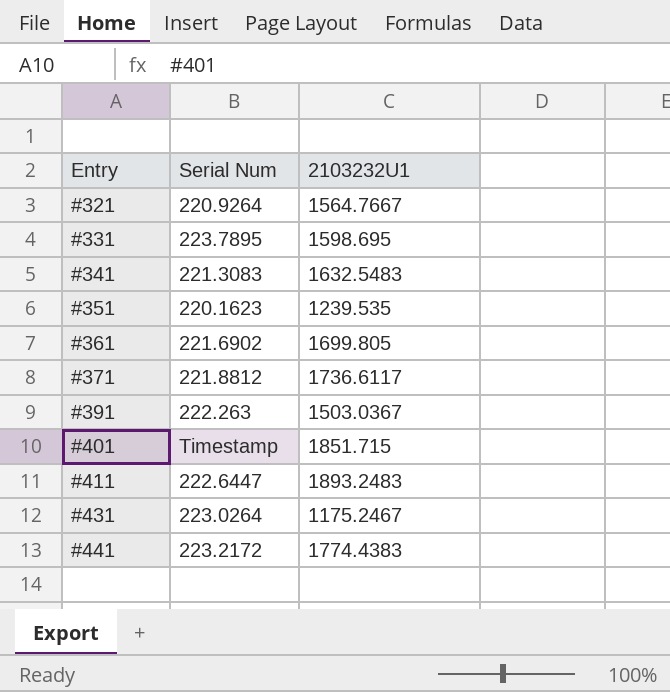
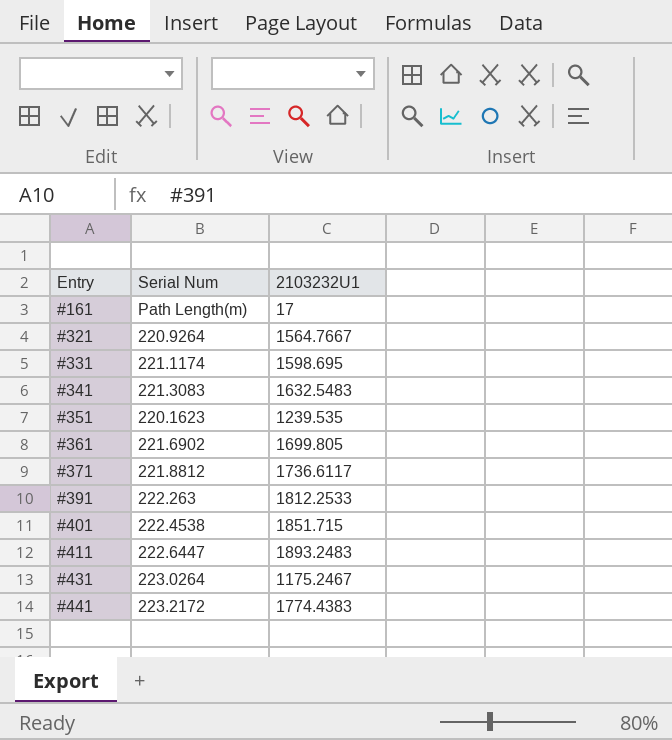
row #161: none -> Path Length(m) | 17
#331 | Serial Num: 223.7895 -> 221.1174
#391 | 2103232U1: 1503.0367 -> 1812.2533
#401 | Serial Num: Timestamp -> 222.4538

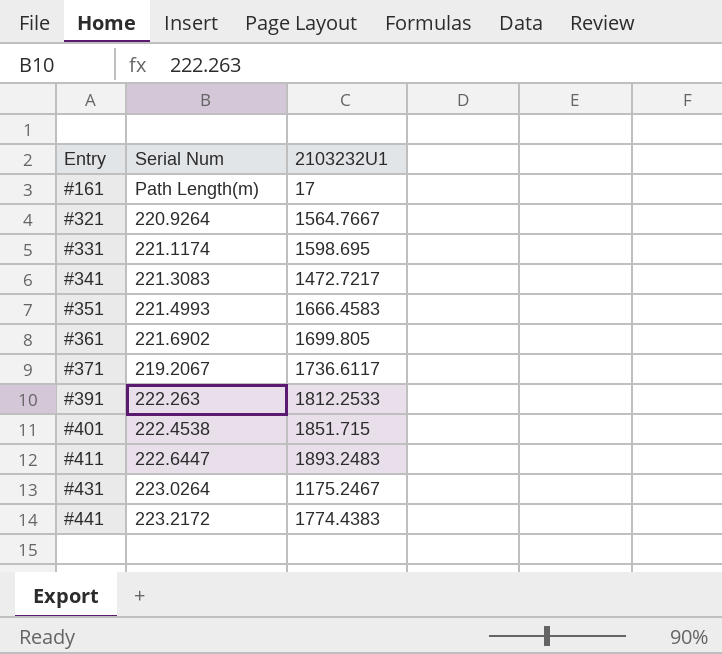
#341 | 2103232U1: 1632.5483 -> 1472.7217
#351 | Serial Num: 220.1623 -> 221.4993
#351 | 2103232U1: 1239.535 -> 1666.4583
#371 | Serial Num: 221.8812 -> 219.2067

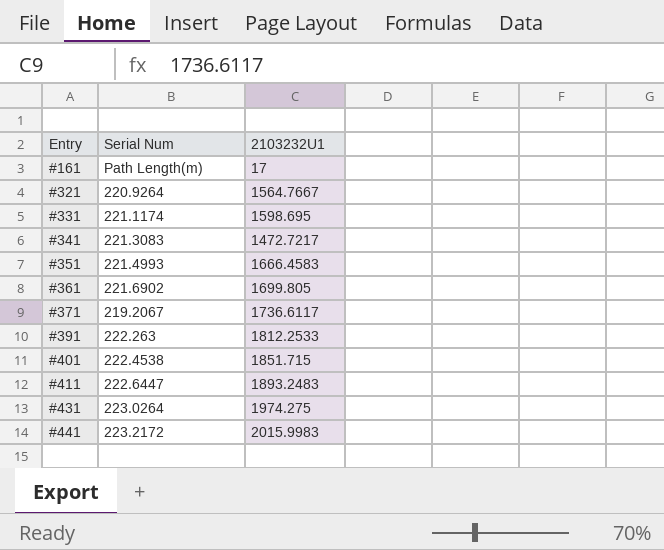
#431 | 2103232U1: 1175.2467 -> 1974.275
#441 | 2103232U1: 1774.4383 -> 2015.9983

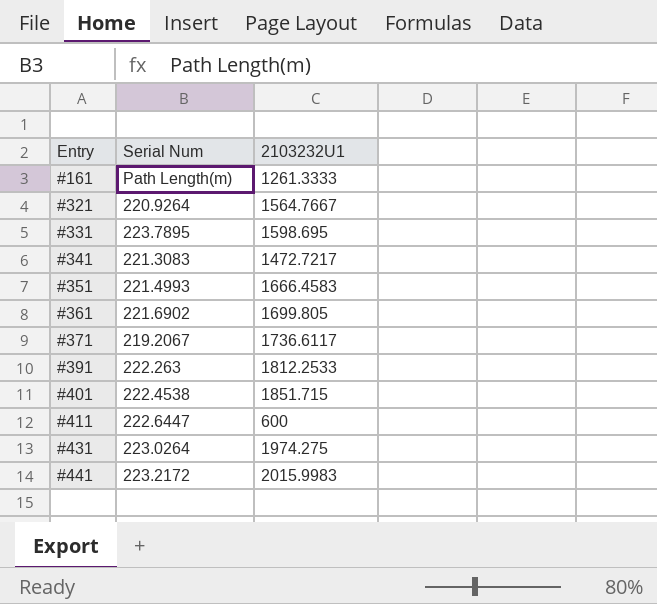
#161 | 2103232U1: 17 -> 1261.3333
#331 | Serial Num: 221.1174 -> 223.7895
#411 | 2103232U1: 1893.2483 -> 600

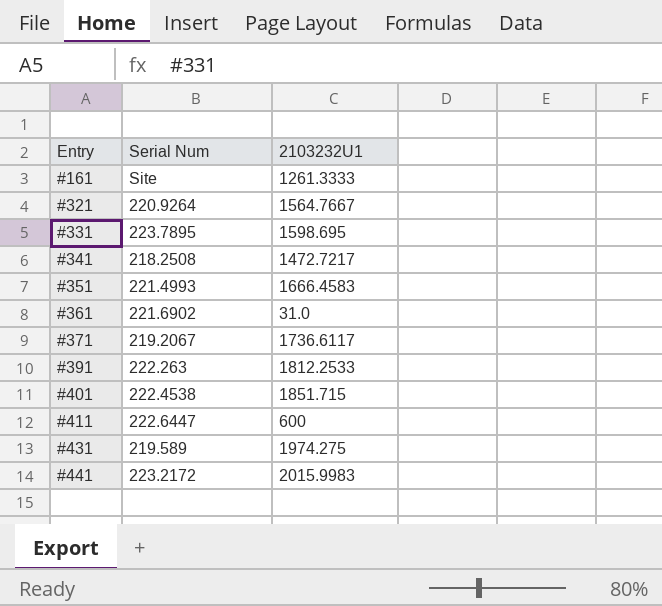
#161 | Serial Num: Path Length(m) -> Site
#341 | Serial Num: 221.3083 -> 218.2508
#361 | 2103232U1: 1699.805 -> 31.0
#431 | Serial Num: 223.0264 -> 219.589

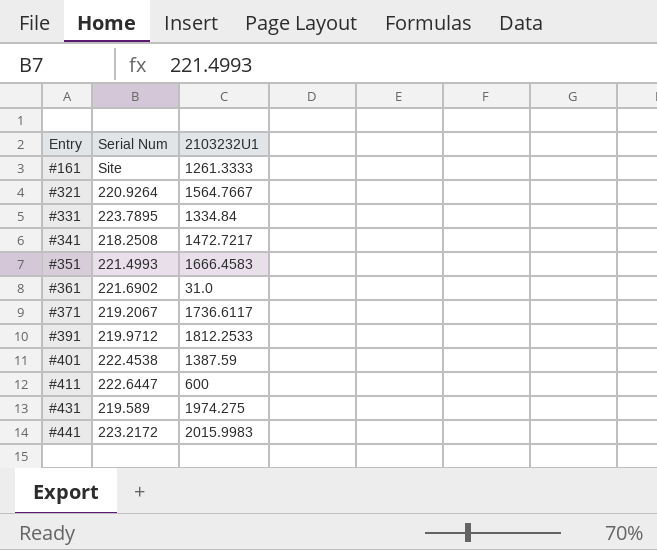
#331 | 2103232U1: 1598.695 -> 1334.84
#391 | Serial Num: 222.263 -> 219.9712
#401 | 2103232U1: 1851.715 -> 1387.59

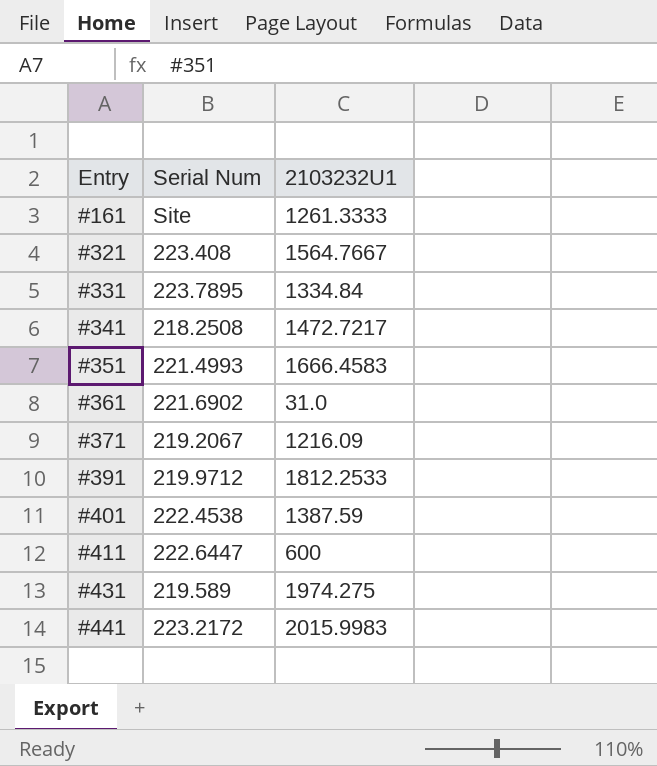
#321 | Serial Num: 220.9264 -> 223.408
#371 | 2103232U1: 1736.6117 -> 1216.09

